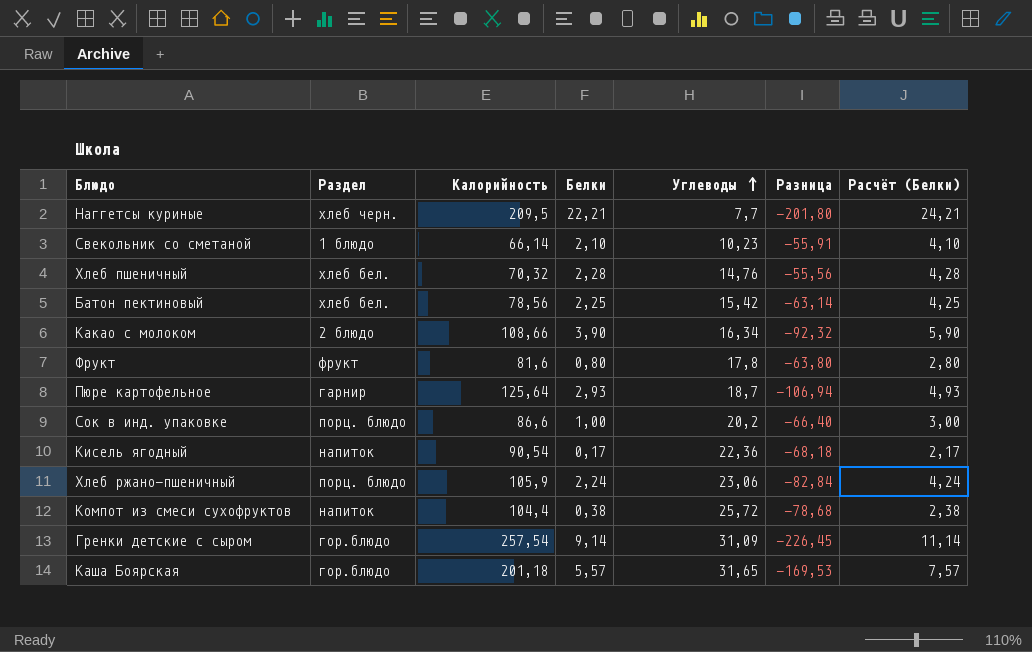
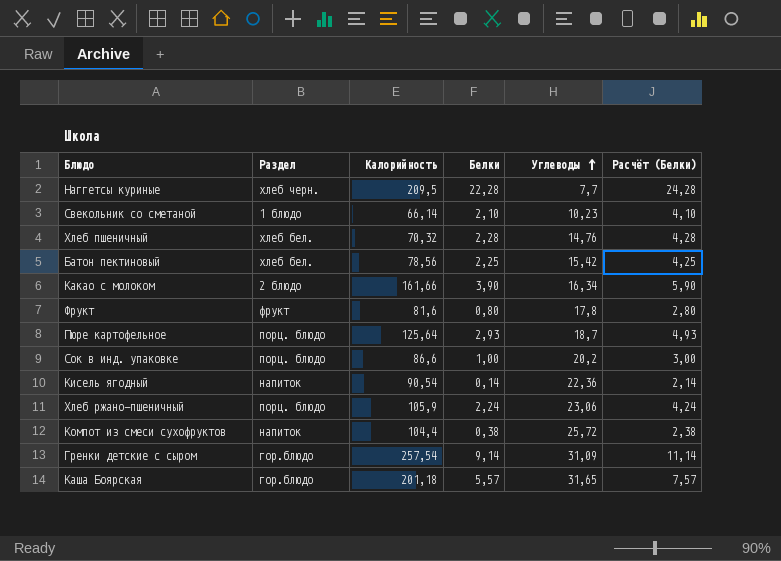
column Разница | formula: [Углеводы] - [Калорийность] -> none
Наггетсы куриные | Белки: 22,21 -> 22,28
Наггетсы куриные | Расчёт (Белки): 24,21 -> 24,28
Какао с молоком | Калорийность: 108,66 -> 161,66
Пюре картофельное | Раздел: гарнир -> порц. блюдо
Кисель ягодный | Белки: 0,17 -> 0,14
Кисель ягодный | Расчёт (Белки): 2,17 -> 2,14

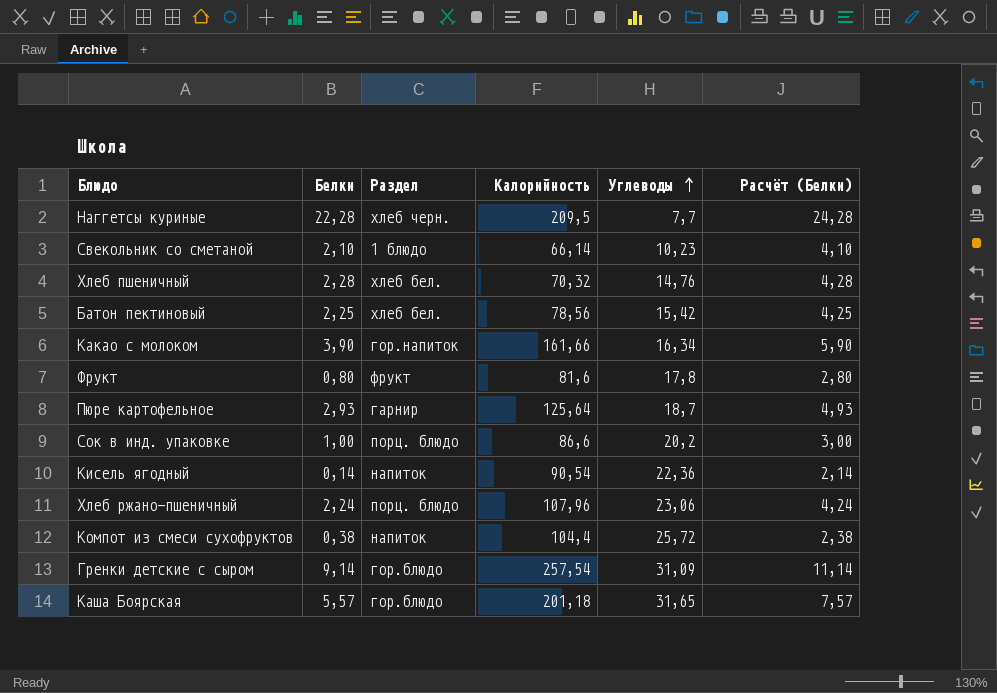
column Белки | position: 4 -> 2
Какао с молоком | Раздел: 2 блюдо -> гор.напиток
Пюре картофельное | Раздел: порц. блюдо -> гарнир
Хлеб ржано-пшеничный | Калорийность: 105,9 -> 107,96

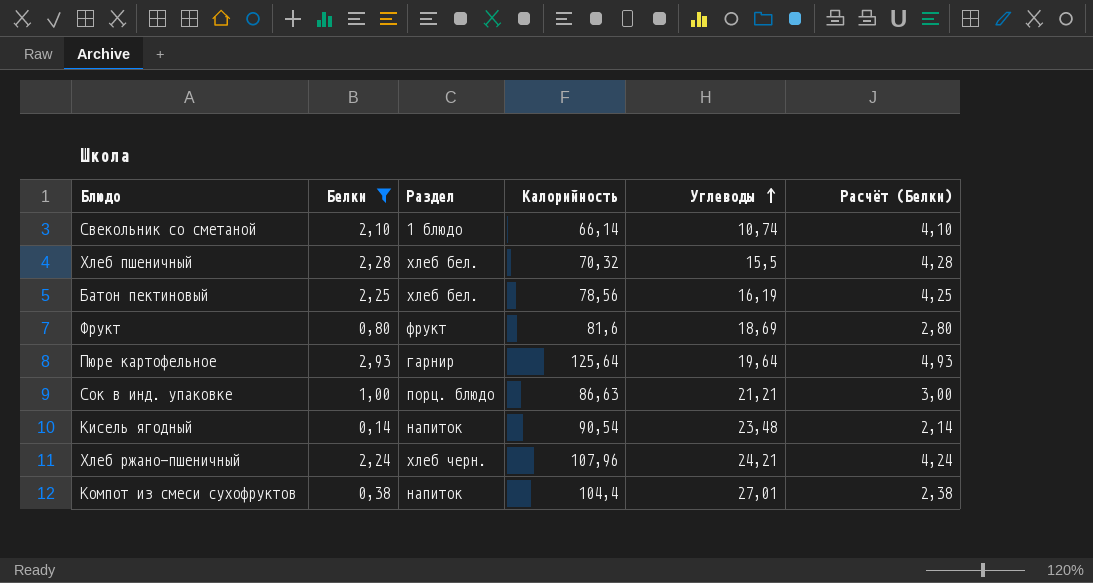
filter: none -> Белки <= 2,93
Свекольник со сметаной | Углеводы: 10,23 -> 10,74
Хлеб пшеничный | Углеводы: 14,76 -> 15,5
Батон пектиновый | Углеводы: 15,42 -> 16,19
Фрукт | Углеводы: 17,8 -> 18,69
Пюре картофельное | Углеводы: 18,7 -> 19,64
Сок в инд. упаковке | Калорийность: 86,6 -> 86,63
Сок в инд. упаковке | Углеводы: 20,2 -> 21,21
Кисель ягодный | Углеводы: 22,36 -> 23,48
Хлеб ржано-пшеничный | Раздел: порц. блюдо -> хлеб черн.
Хлеб ржано-пшеничный | Углеводы: 23,06 -> 24,21
Компот из смеси сухофруктов | Углеводы: 25,72 -> 27,01

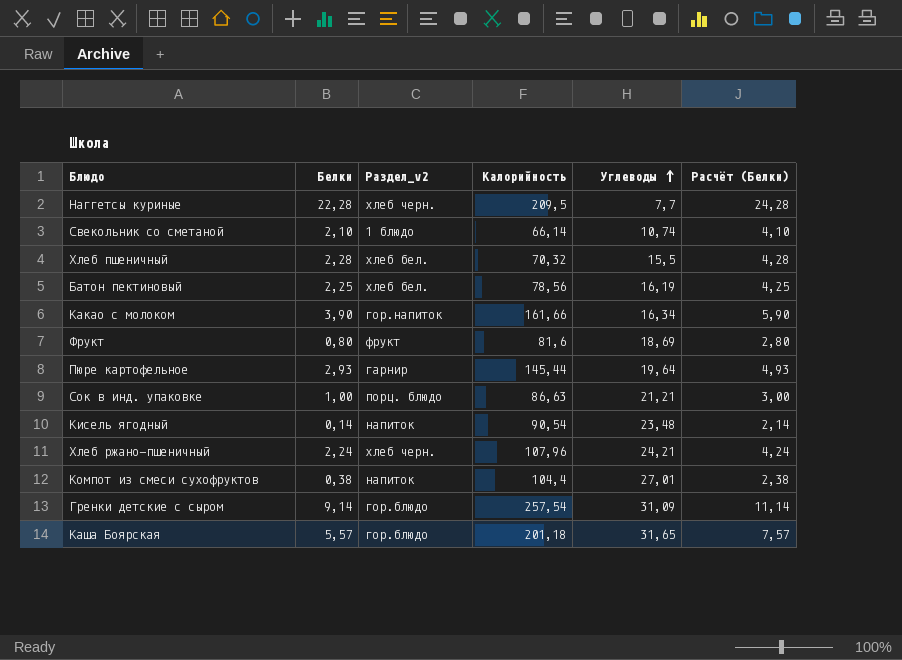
filter: Белки <= 2,93 -> none
column name: Раздел -> Раздел_v2
Пюре картофельное | Калорийность: 125,64 -> 145,44

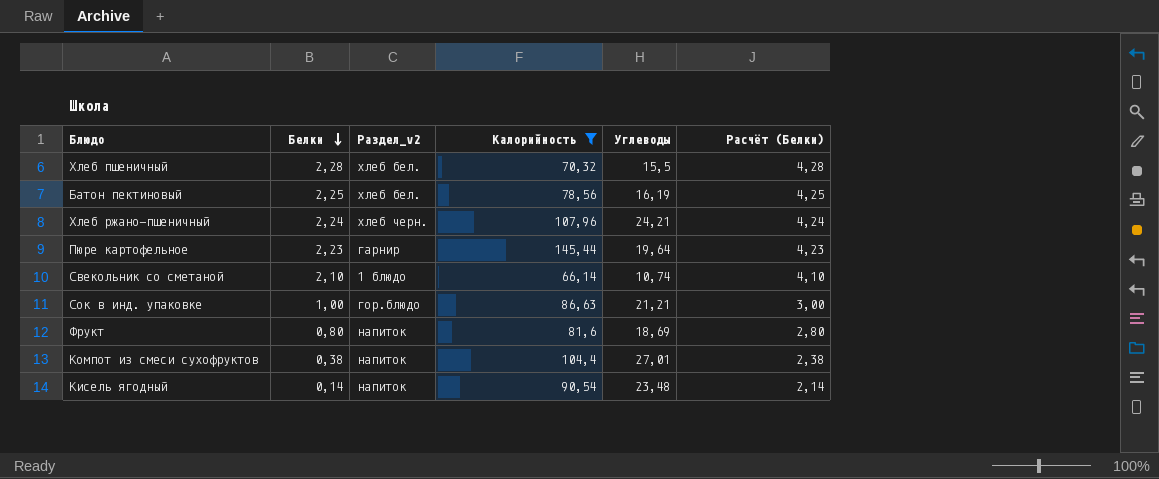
filter: none -> Калорийность <= 145,44
row order: Углеводы ascending -> Белки descending
Пюре картофельное | Белки: 2,93 -> 2,23
Пюре картофельное | Расчёт (Белки): 4,93 -> 4,23
Сок в инд. упаковке | Раздел_v2: порц. блюдо -> гор.блюдо
Фрукт | Раздел_v2: фрукт -> напиток

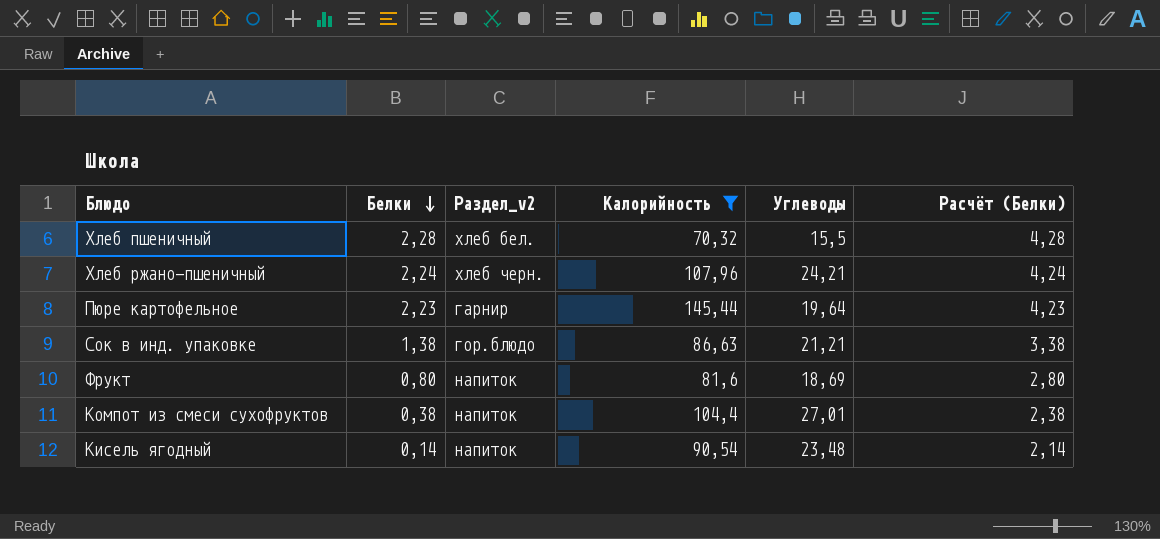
row Батон пектиновый: 2,25 | хлеб бел. | 78,56 | 16,19 | 4,25 -> none
row Свекольник со сметаной: 2,10 | 1 блюдо | 66,14 | 10,74 | 4,10 -> none
Сок в инд. упаковке | Белки: 1,00 -> 1,38
Сок в инд. упаковке | Расчёт (Белки): 3,00 -> 3,38

